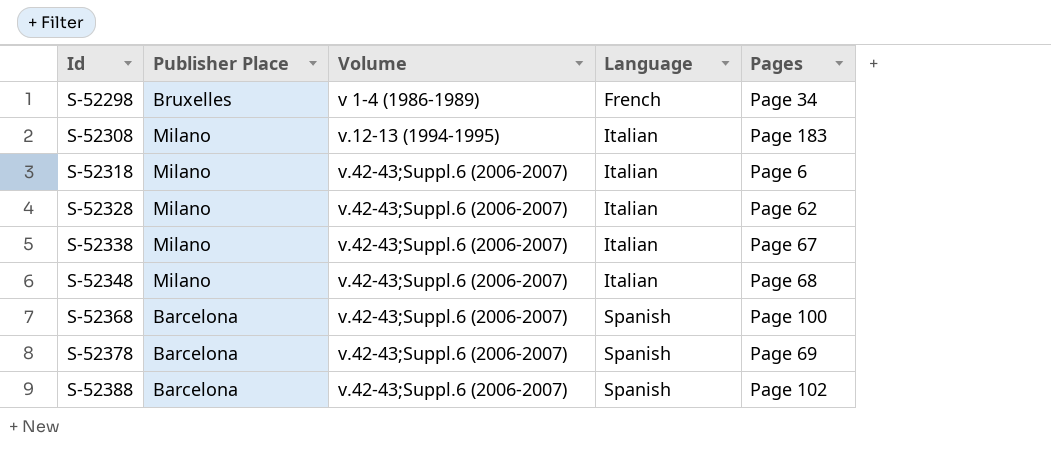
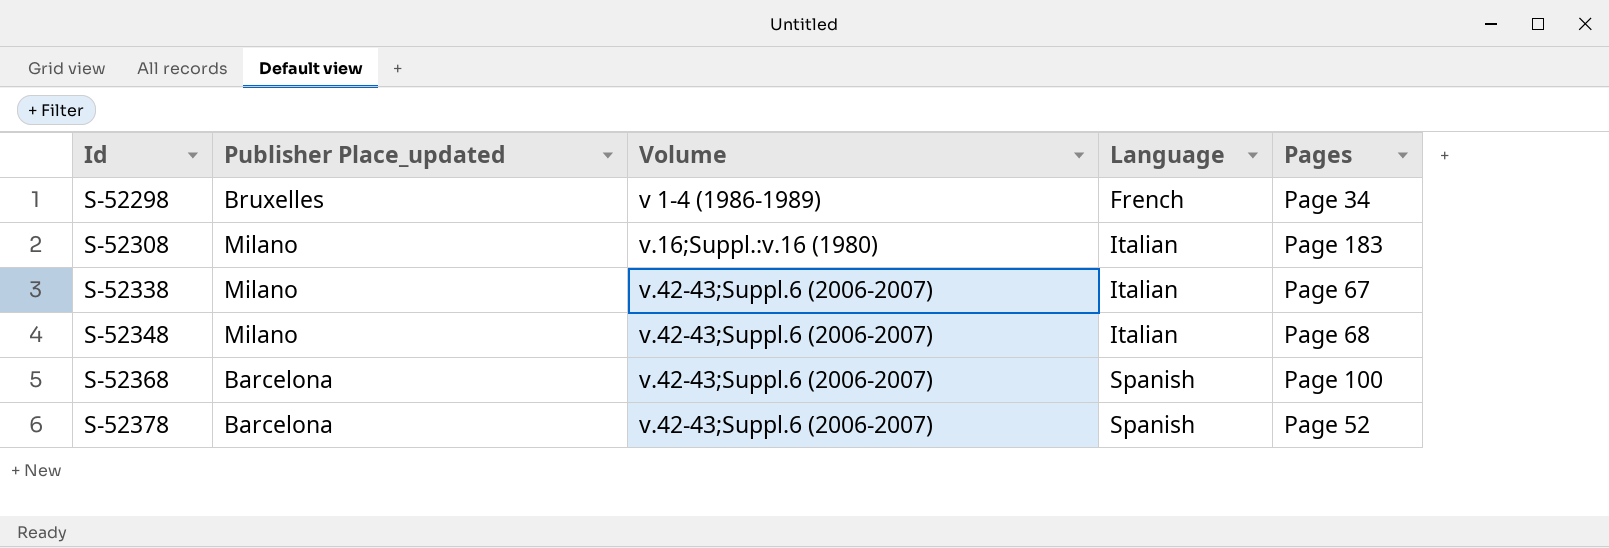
column name: Publisher Place -> Publisher Place_updated
row S-52318: Milano | v.42-43;Suppl.6 (2006-2007) | Italian | Page 6 -> none
row S-52328: Milano | v.42-43;Suppl.6 (2006-2007) | Italian | Page 62 -> none
row S-52388: Barcelona | v.42-43;Suppl.6 (2006-2007) | Spanish | Page 102 -> none
S-52308 | Volume: v.12-13 (1994-1995) -> v.16;Suppl.:v.16 (1980)
S-52378 | Pages: Page 69 -> Page 52

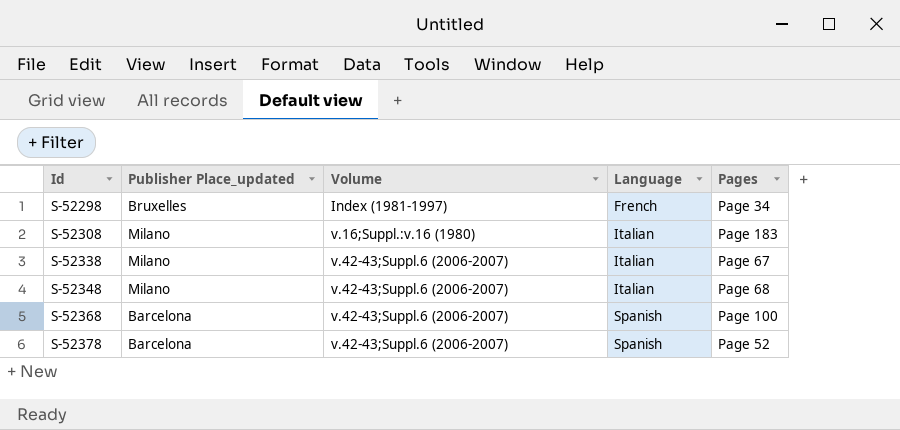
S-52298 | Volume: v 1-4 (1986-1989) -> Index (1981-1997)

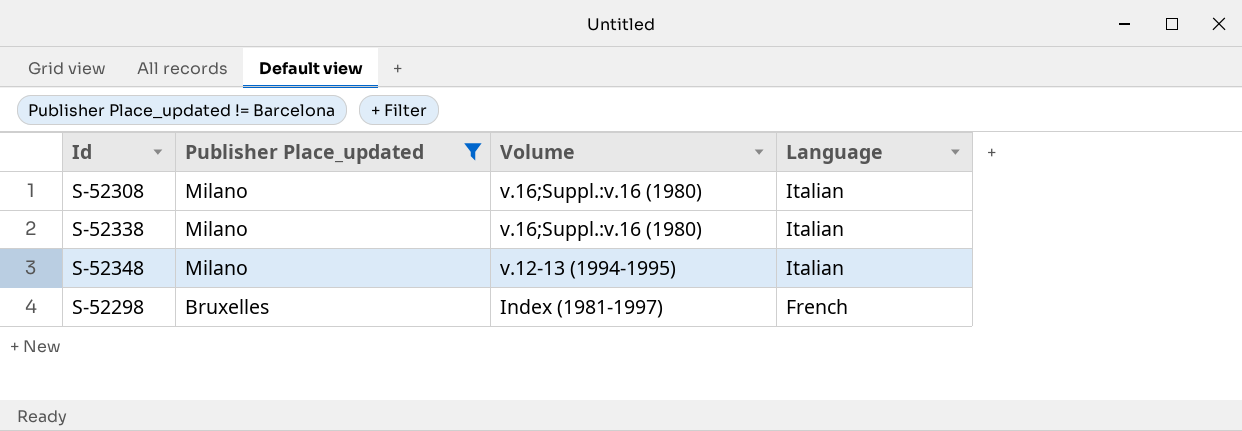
filter: none -> Publisher Place_updated != Barcelona
row order: Id ascending -> Publisher Place_updated descending
column Pages | position: 5 -> none
S-52338 | Volume: v.42-43;Suppl.6 (2006-2007) -> v.16;Suppl.:v.16 (1980)
S-52348 | Volume: v.42-43;Suppl.6 (2006-2007) -> v.12-13 (1994-1995)

